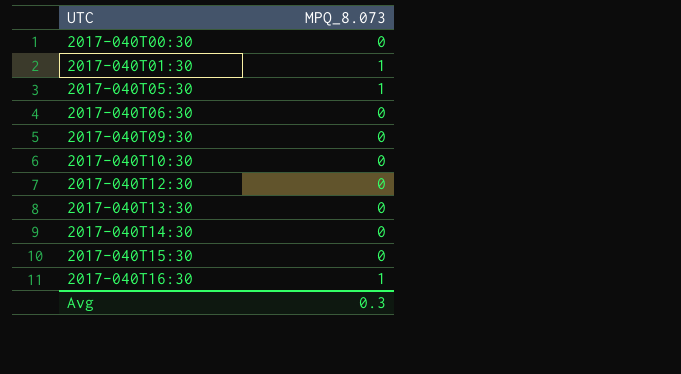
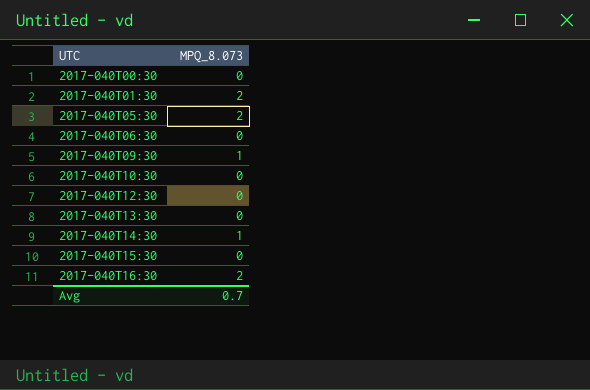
2017-040T01:30 | MPQ_8.073: 1 -> 2
2017-040T05:30 | MPQ_8.073: 1 -> 2
2017-040T09:30 | MPQ_8.073: 0 -> 1
2017-040T14:30 | MPQ_8.073: 0 -> 1
2017-040T16:30 | MPQ_8.073: 1 -> 2
Avg | MPQ_8.073: 0.3 -> 0.7

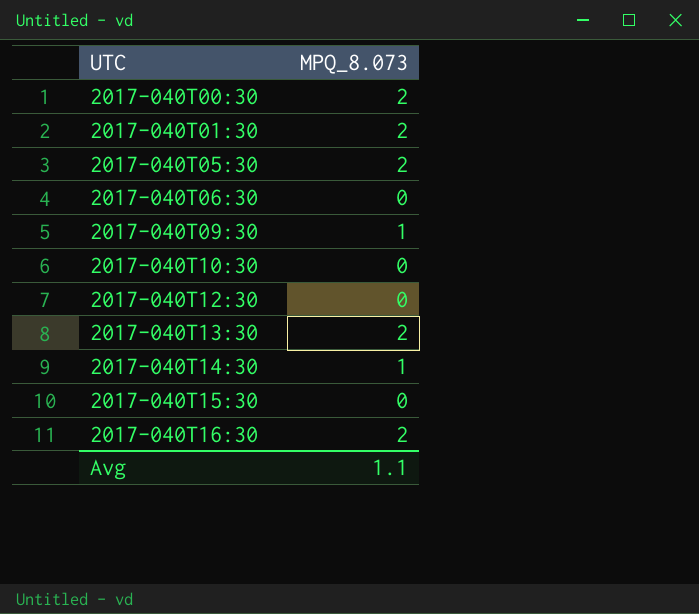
2017-040T00:30 | MPQ_8.073: 0 -> 2
2017-040T13:30 | MPQ_8.073: 0 -> 2
Avg | MPQ_8.073: 0.7 -> 1.1

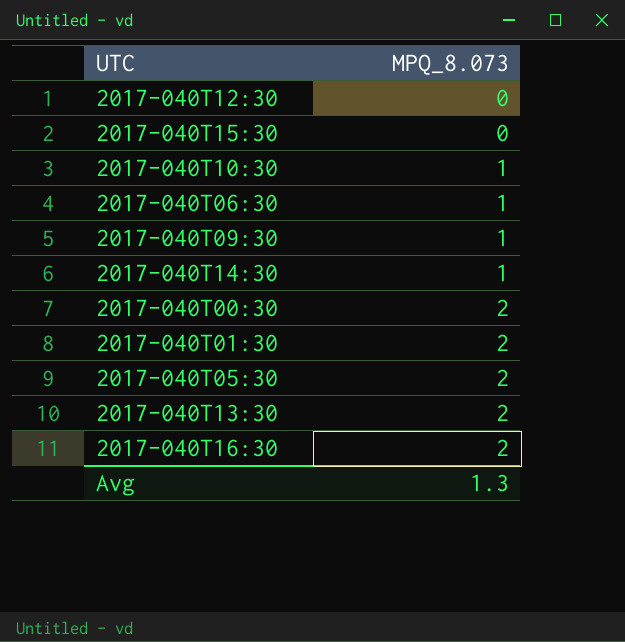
row order: UTC ascending -> MPQ_8.073 ascending
2017-040T10:30 | MPQ_8.073: 0 -> 1
2017-040T06:30 | MPQ_8.073: 0 -> 1
Avg | MPQ_8.073: 1.1 -> 1.3

